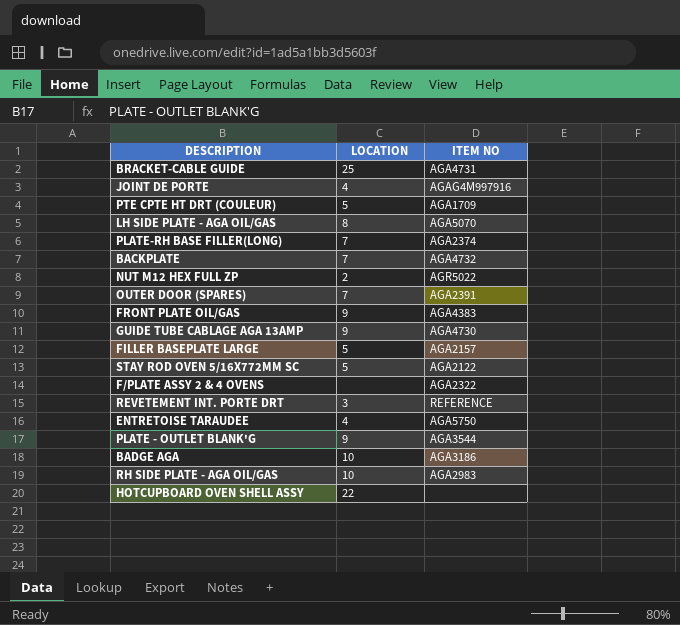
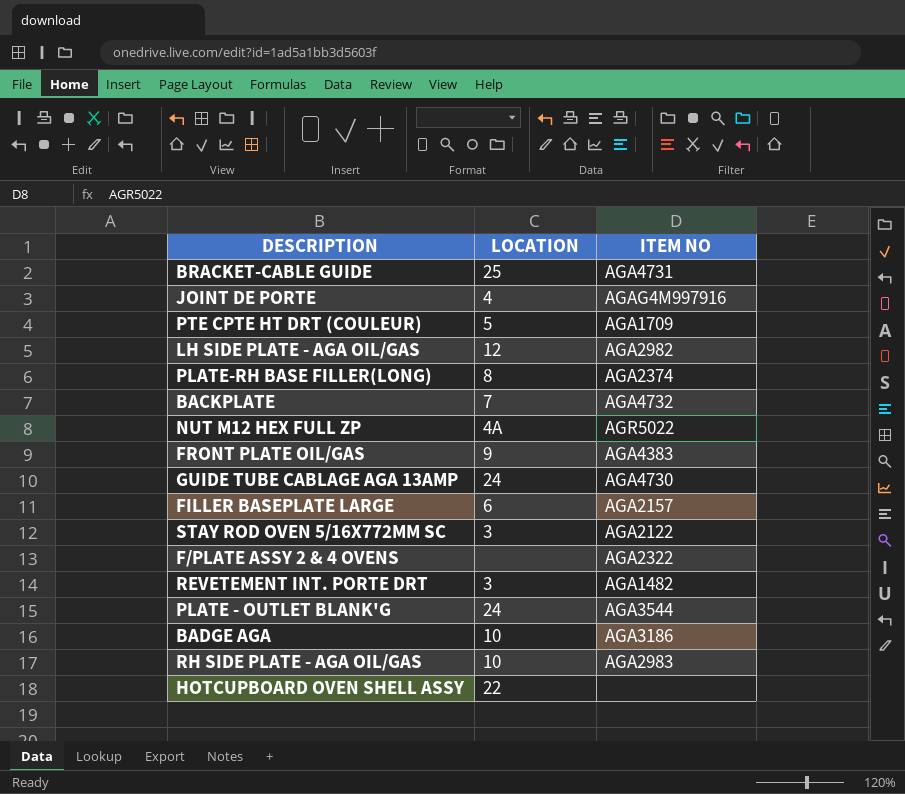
row OUTER DOOR (SPARES): 7 | AGA2391 -> none
row ENTRETOISE TARAUDEE: 4 | AGA5750 -> none
LH SIDE PLATE - AGA OIL/GAS | LOCATION: 8 -> 12
LH SIDE PLATE - AGA OIL/GAS | ITEM NO: AGA5070 -> AGA2982
PLATE-RH BASE FILLER(LONG) | LOCATION: 7 -> 8
NUT M12 HEX FULL ZP | LOCATION: 2 -> 4A
GUIDE TUBE CABLAGE AGA 13AMP | LOCATION: 9 -> 24
FILLER BASEPLATE LARGE | LOCATION: 5 -> 6
STAY ROD OVEN 5/16X772MM SC | LOCATION: 5 -> 3
REVETEMENT INT. PORTE DRT | ITEM NO: REFERENCE -> AGA1482
PLATE - OUTLET BLANK'G | LOCATION: 9 -> 24

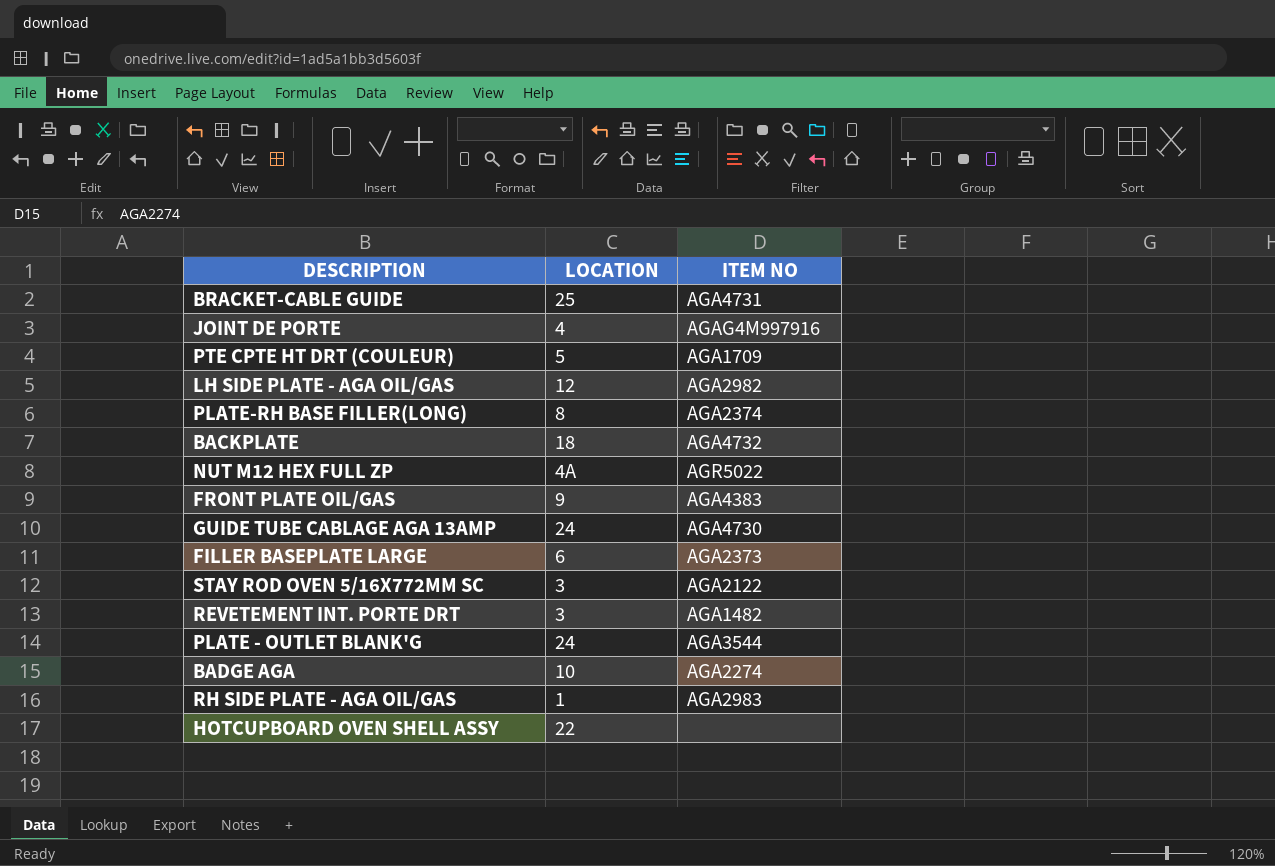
row F/PLATE ASSY 2 & 4 OVENS: none | AGA2322 -> none
BACKPLATE | LOCATION: 7 -> 18
FILLER BASEPLATE LARGE | ITEM NO: AGA2157 -> AGA2373
BADGE AGA | ITEM NO: AGA3186 -> AGA2274
RH SIDE PLATE - AGA OIL/GAS | LOCATION: 10 -> 1

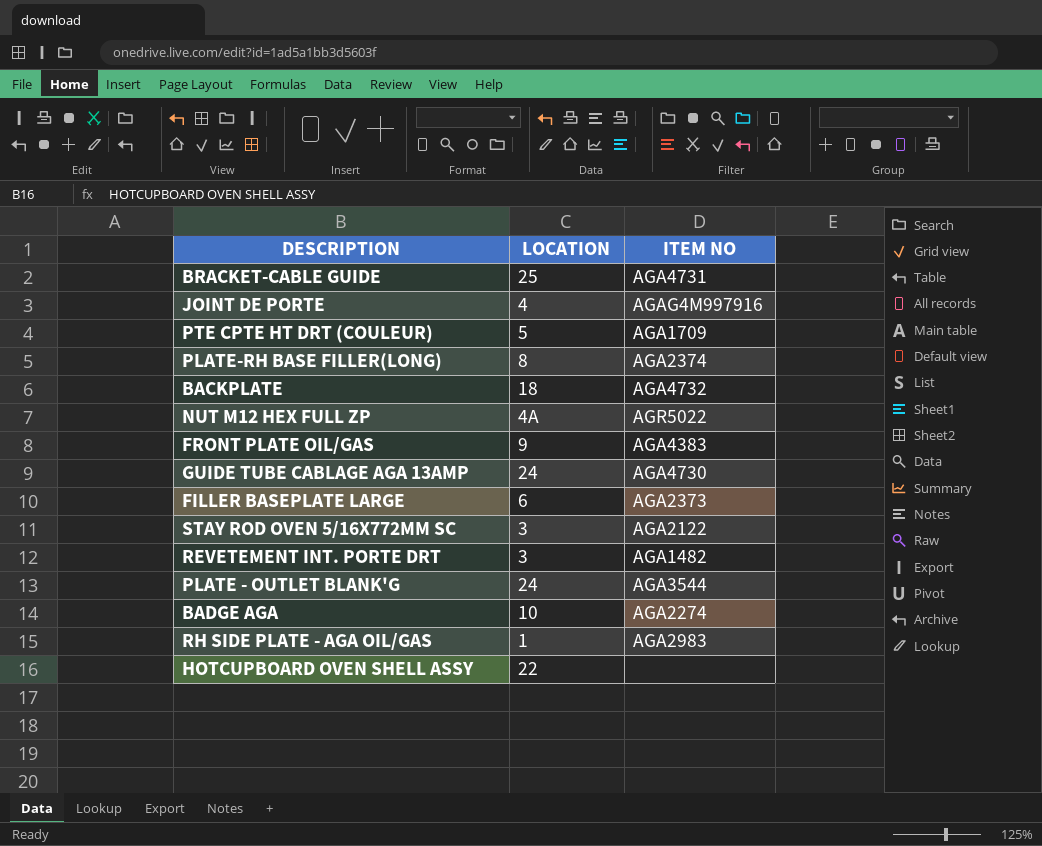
row LH SIDE PLATE - AGA OIL/GAS: 12 | AGA2982 -> none

